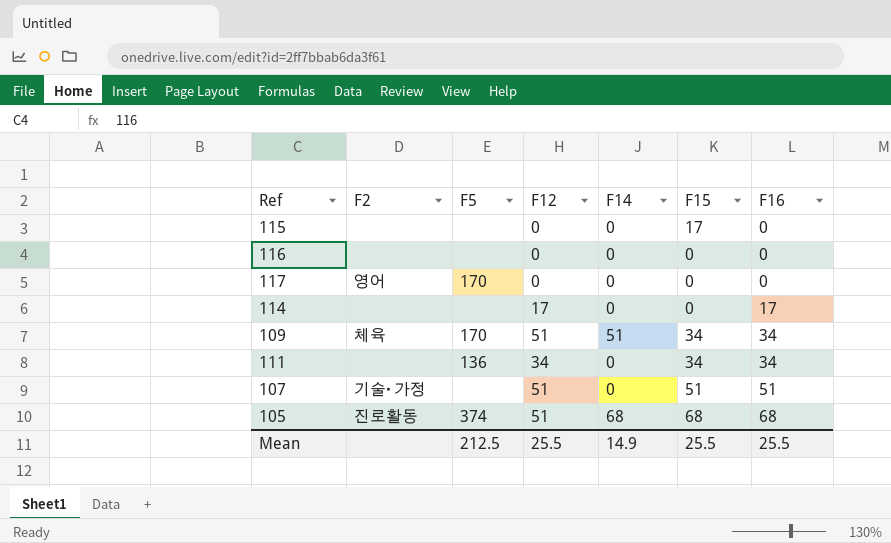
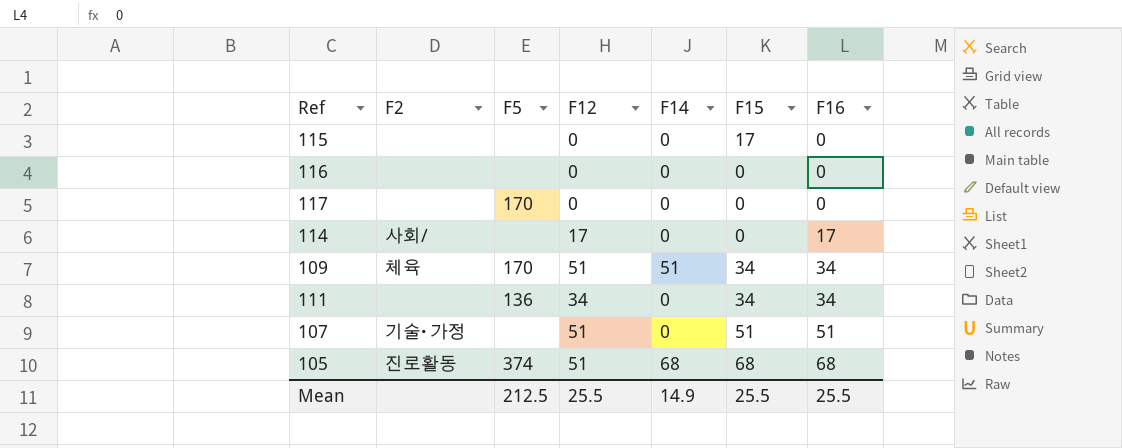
117 | F2: 영어 -> none
114 | F2: none -> 사회/

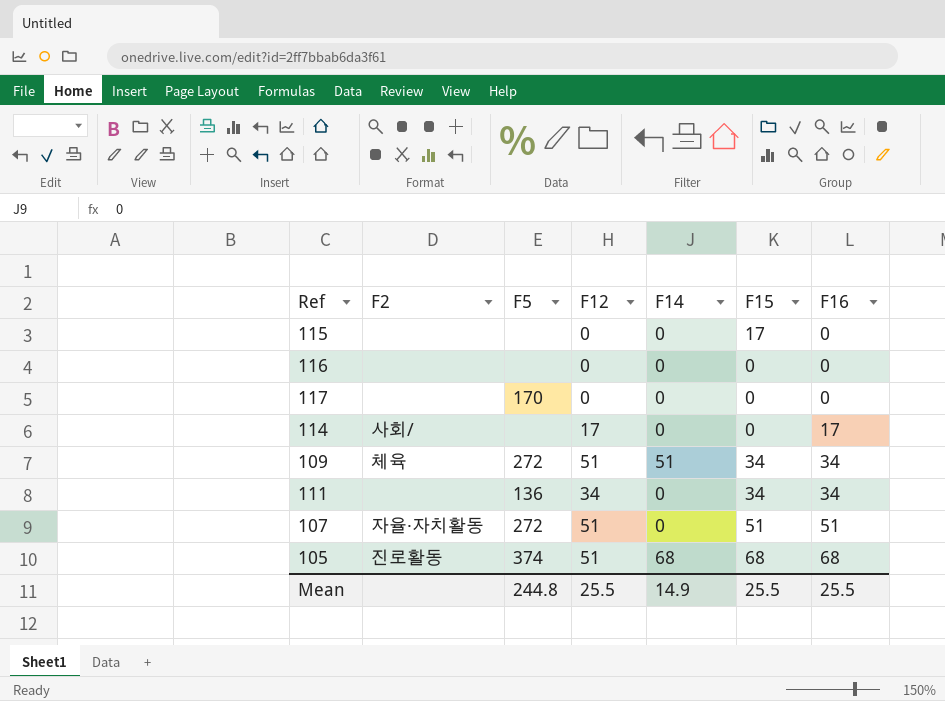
109 | F5: 170 -> 272
107 | F2: 기술･가정 -> 자율·자치활동
107 | F5: none -> 272
Mean | F5: 212.5 -> 244.8

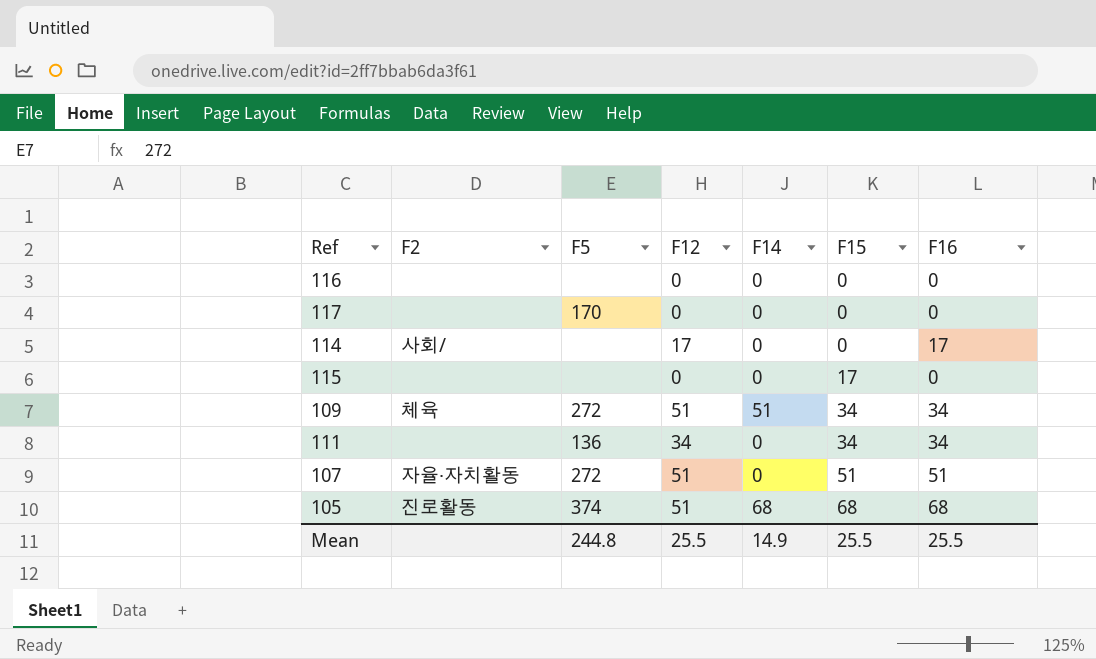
row order: F16 ascending -> F15 ascending

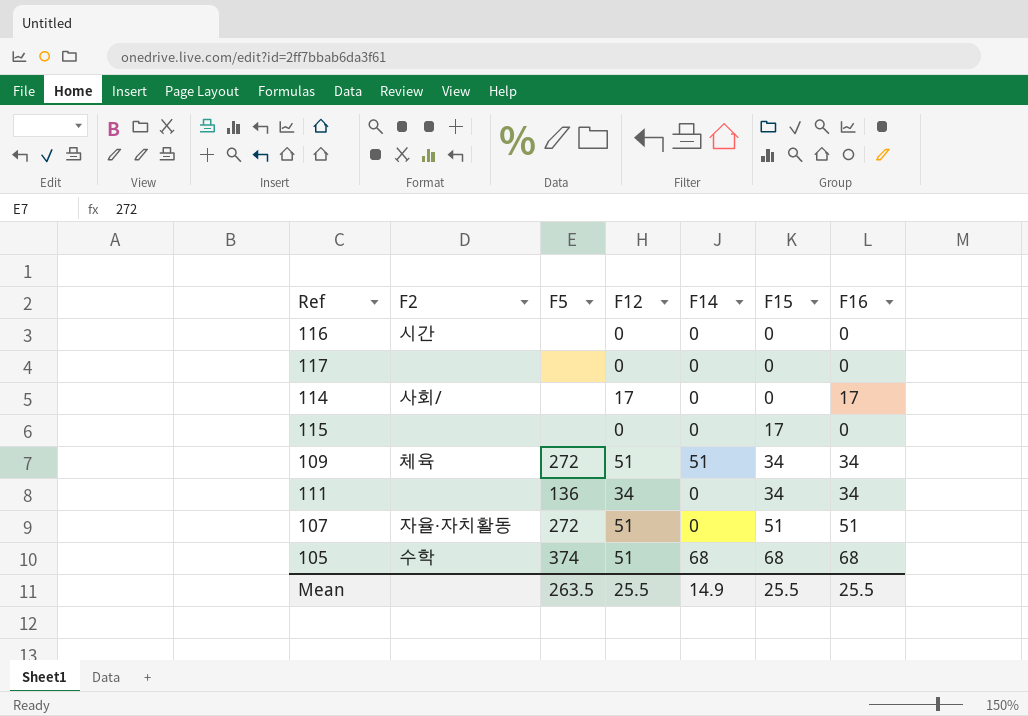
116 | F2: none -> 시간
117 | F5: 170 -> none
105 | F2: 진로활동 -> 수학
Mean | F5: 244.8 -> 263.5

